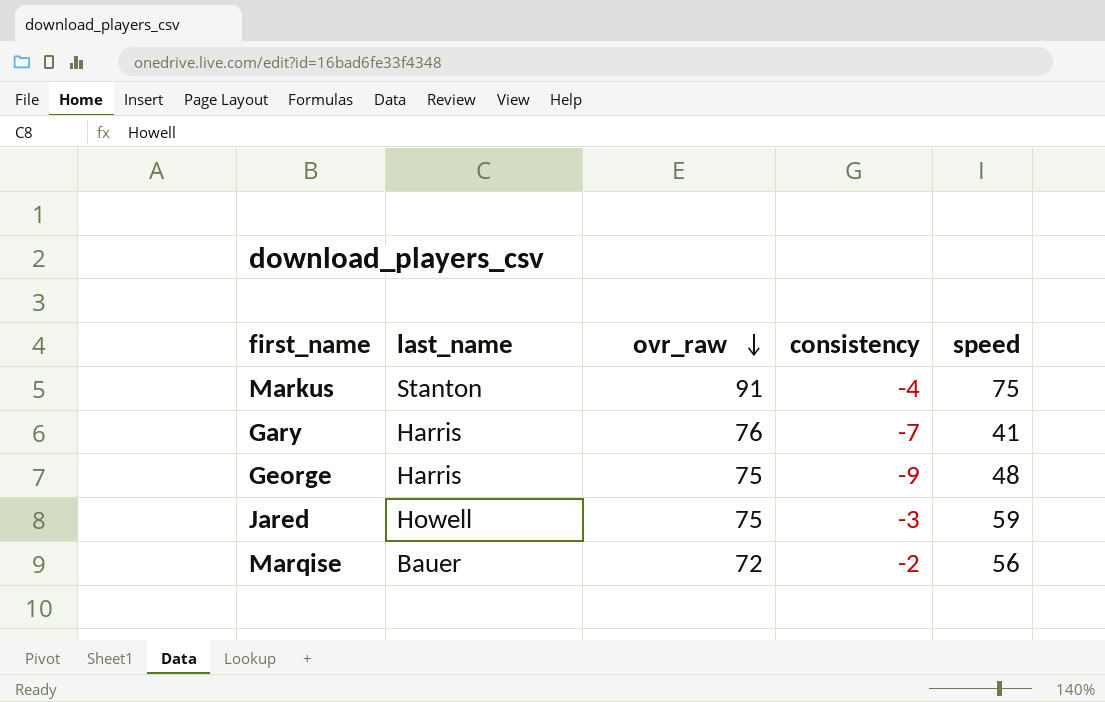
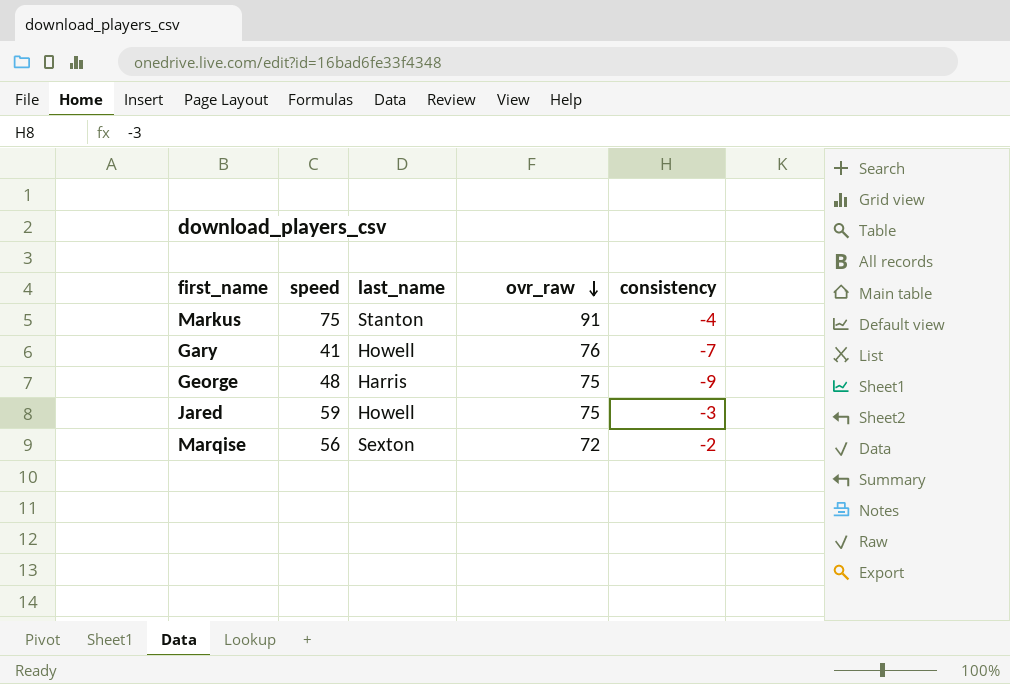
column speed | position: 5 -> 2
Gary | last_name: Harris -> Howell
Marqise | last_name: Bauer -> Sexton

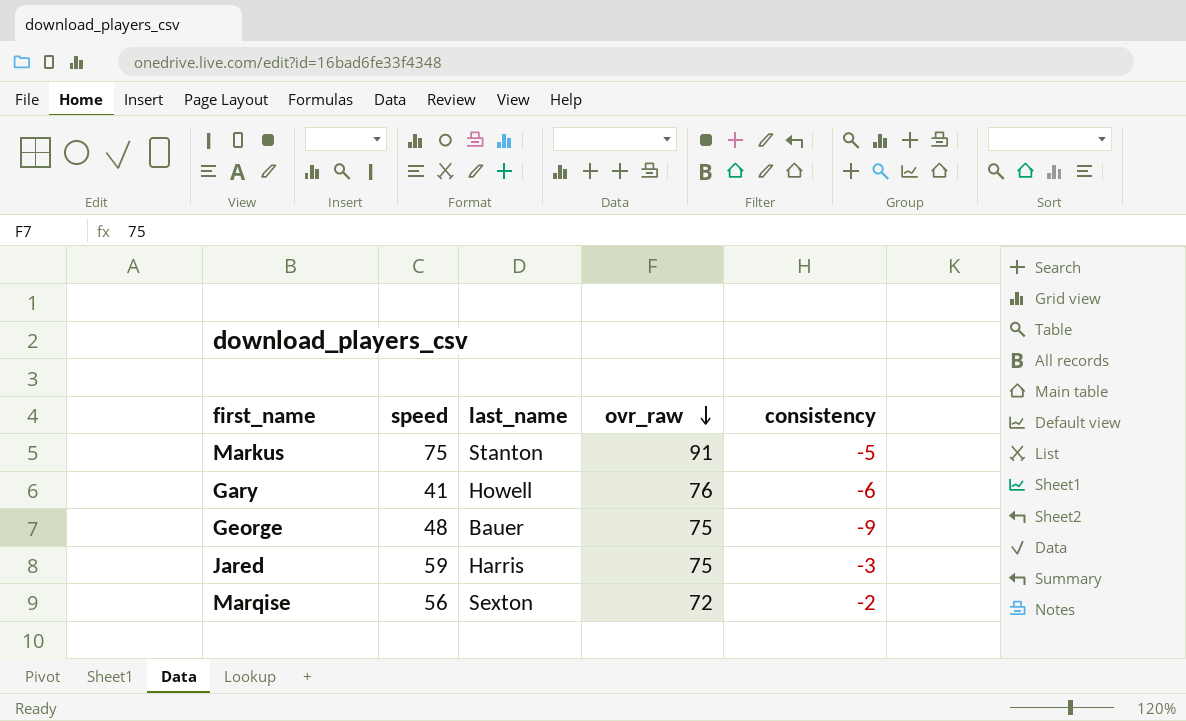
Markus | consistency: -4 -> -5
Gary | consistency: -7 -> -6
George | last_name: Harris -> Bauer
Jared | last_name: Howell -> Harris

